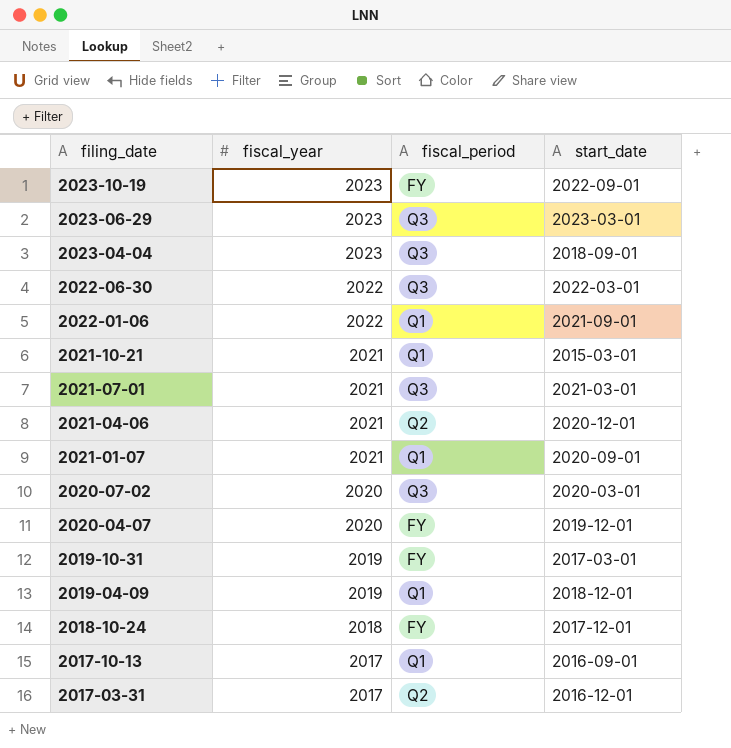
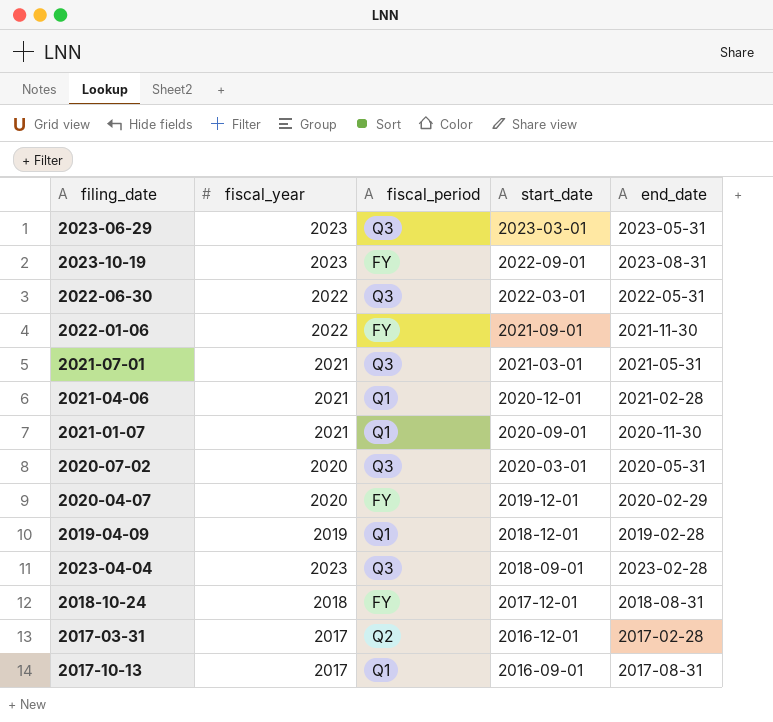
row order: filing_date descending -> start_date descending
column end_date | position: none -> 5
row 2021-10-21: 2021 | Q1 | 2015-03-01 -> none
row 2019-10-31: 2019 | FY | 2017-03-01 -> none
2022-01-06 | fiscal_period: Q1 -> FY
2021-04-06 | fiscal_period: Q2 -> Q1

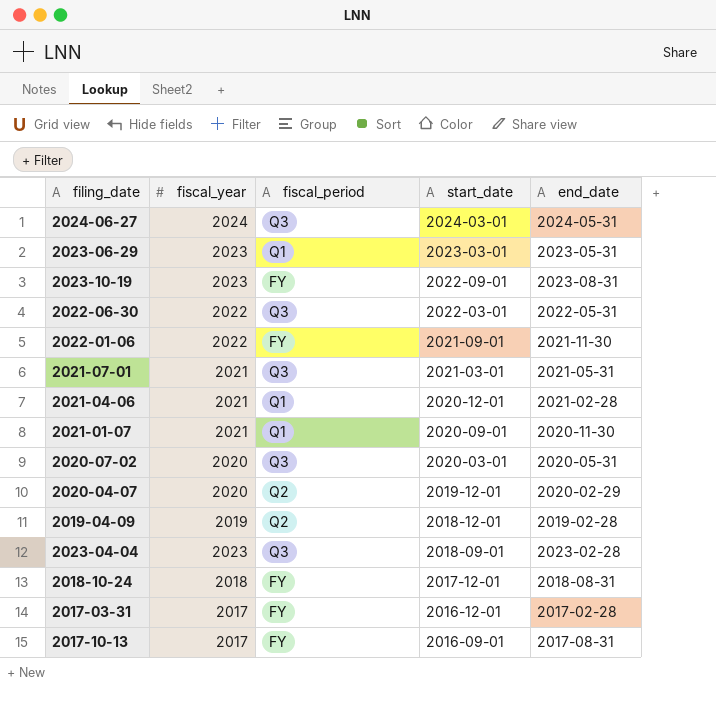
row 2024-06-27: none -> 2024 | Q3 | 2024-03-01 | 2024-05-31
2023-06-29 | fiscal_period: Q3 -> Q1
2020-04-07 | fiscal_period: FY -> Q2
2019-04-09 | fiscal_period: Q1 -> Q2
2017-03-31 | fiscal_period: Q2 -> FY
2017-10-13 | fiscal_period: Q1 -> FY

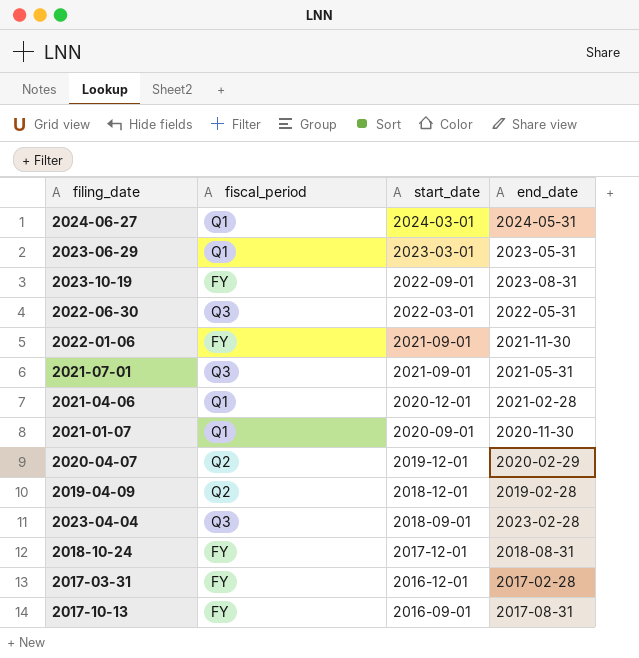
column fiscal_year | position: 2 -> none
row 2020-07-02: 2020 | Q3 | 2020-03-01 | 2020-05-31 -> none
2024-06-27 | fiscal_period: Q3 -> Q1
2021-07-01 | start_date: 2021-03-01 -> 2021-09-01

